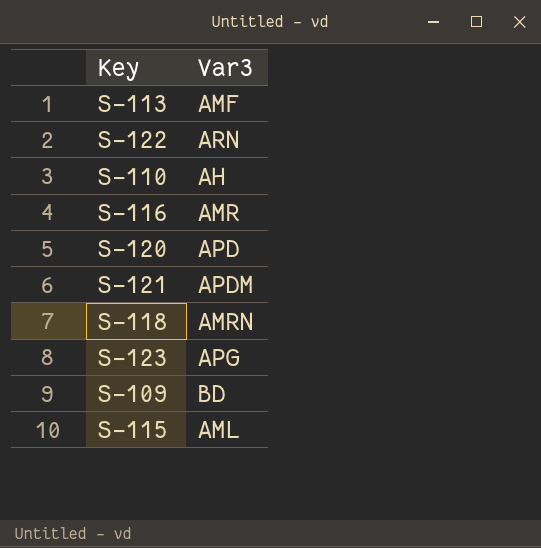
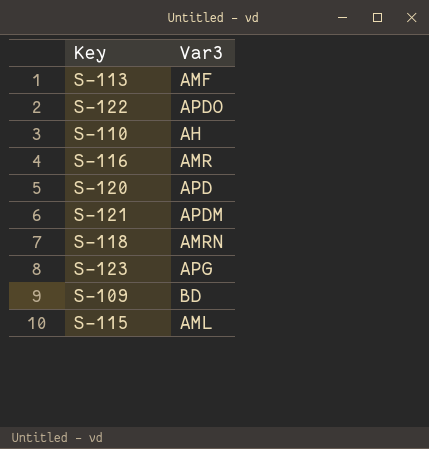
S-122 | Var3: ARN -> APDO

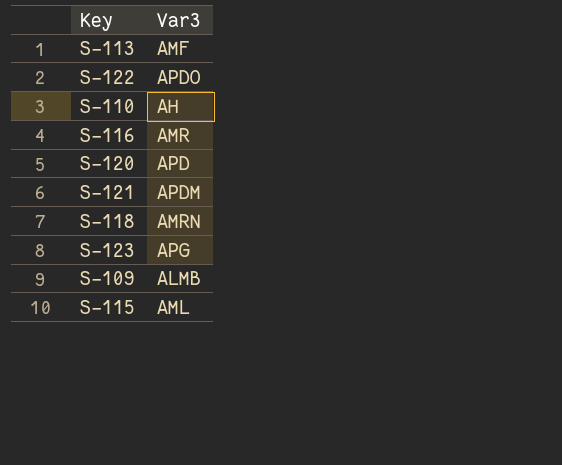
S-109 | Var3: BD -> ALMB

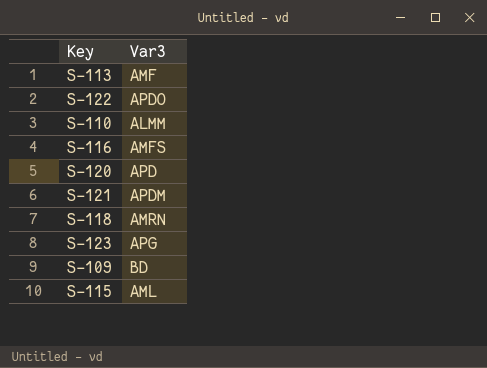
S-110 | Var3: AH -> ALMM
S-116 | Var3: AMR -> AMFS
S-109 | Var3: ALMB -> BD

